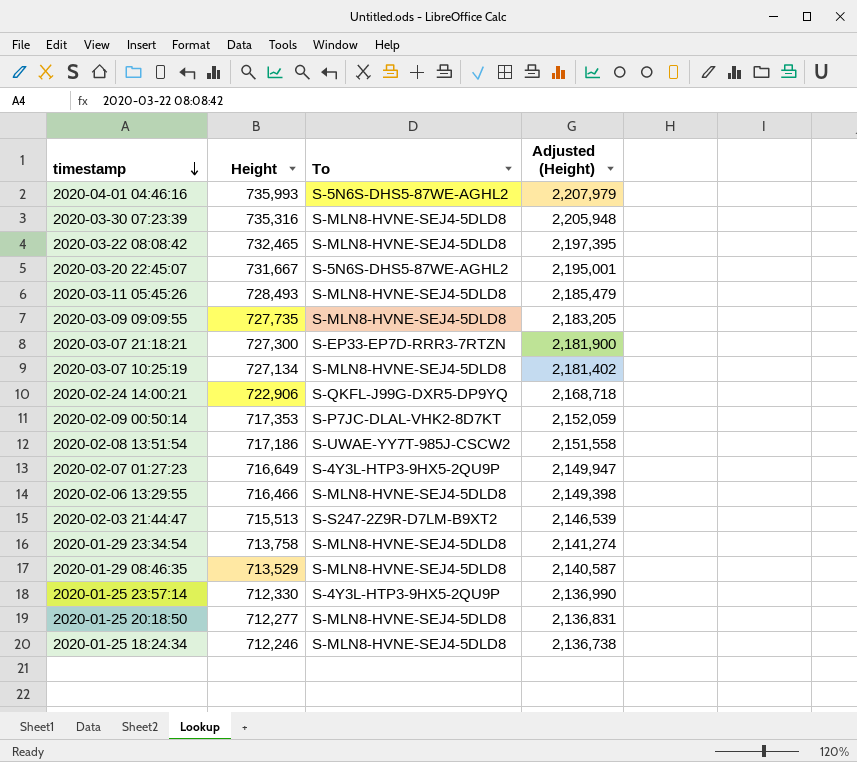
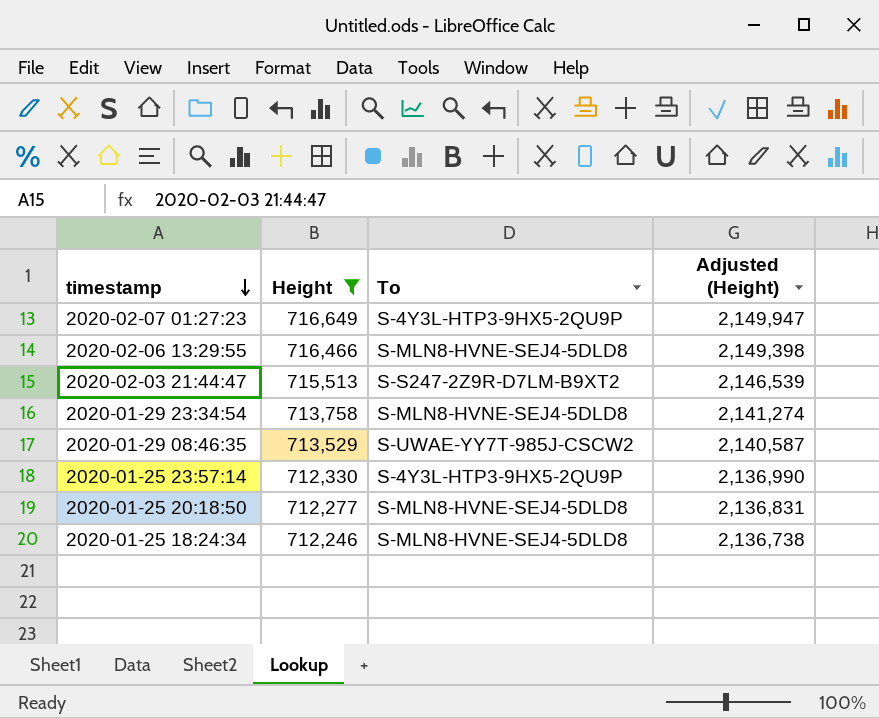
filter: none -> Height <= 716,649
2020-01-29 08:46:35 | To: S-MLN8-HVNE-SEJ4-5DLD8 -> S-UWAE-YY7T-985J-CSCW2

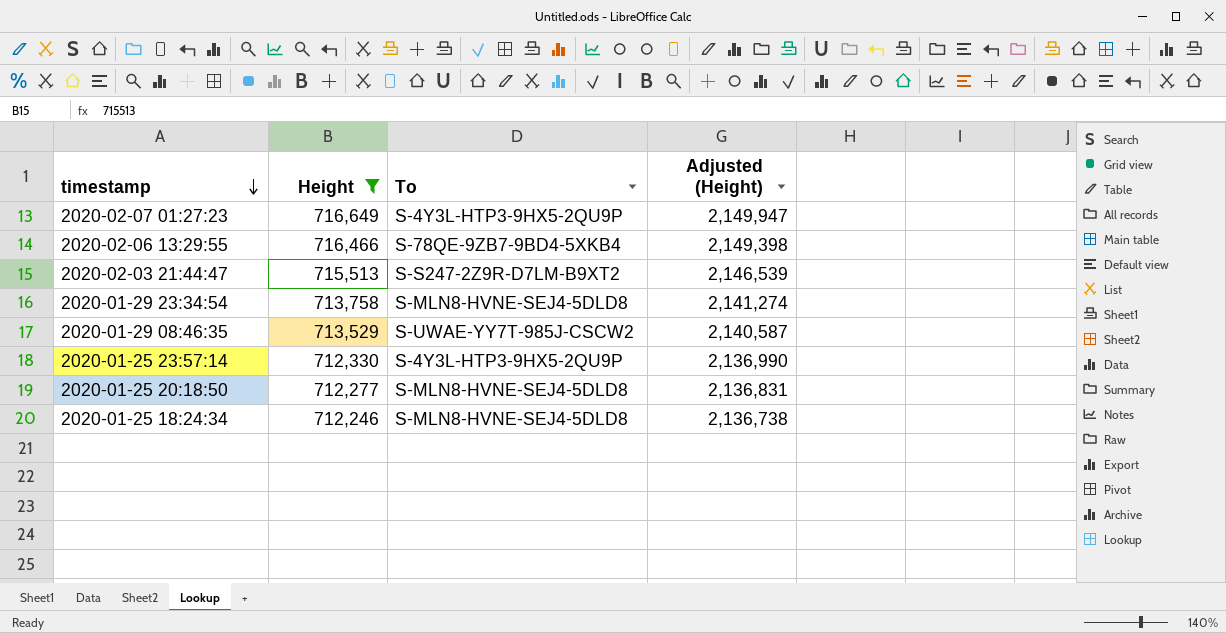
2020-02-06 13:29:55 | To: S-MLN8-HVNE-SEJ4-5DLD8 -> S-78QE-9ZB7-9BD4-5XKB4

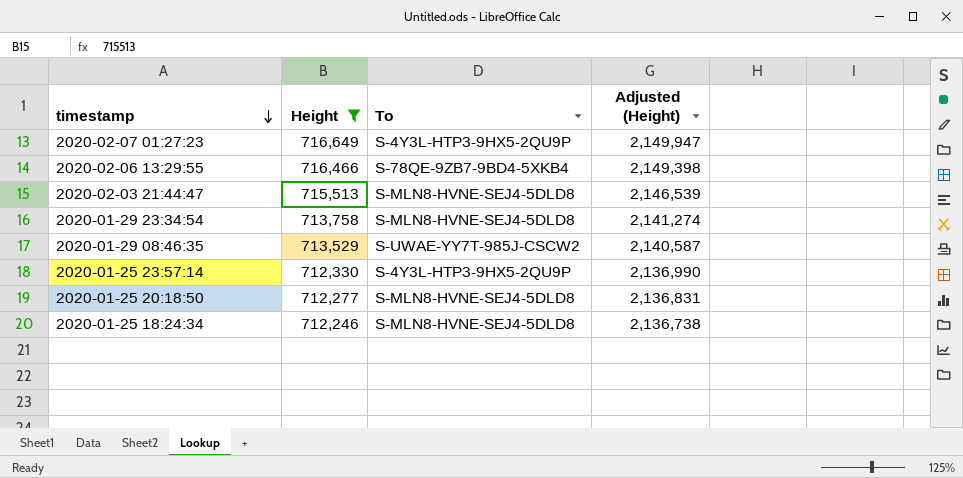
2020-02-03 21:44:47 | To: S-S247-2Z9R-D7LM-B9XT2 -> S-MLN8-HVNE-SEJ4-5DLD8

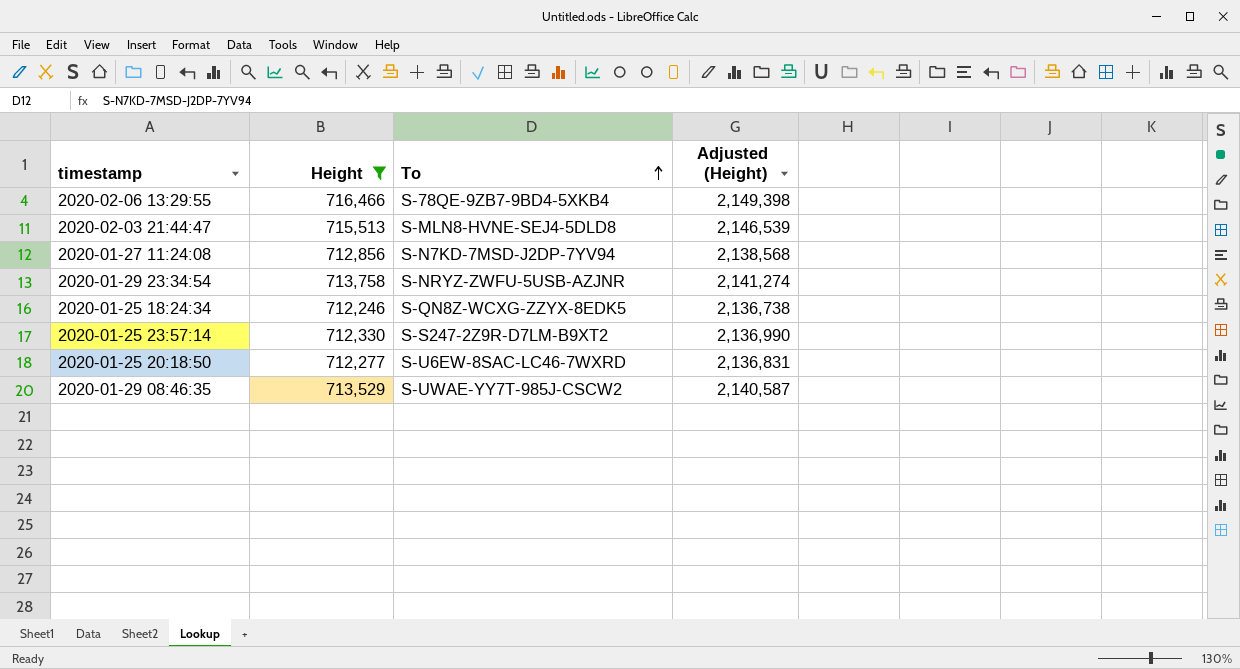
row order: timestamp descending -> To ascending
row 2020-02-07 01:27:23: 716,649 | S-4Y3L-HTP3-9HX5-2QU9P | 2,149,947 -> none
row 2020-01-27 11:24:08: none -> 712,856 | S-N7KD-7MSD-J2DP-7YV94 | 2,138,568
2020-01-29 23:34:54 | To: S-MLN8-HVNE-SEJ4-5DLD8 -> S-NRYZ-ZWFU-5USB-AZJNR
2020-01-25 18:24:34 | To: S-MLN8-HVNE-SEJ4-5DLD8 -> S-QN8Z-WCXG-ZZYX-8EDK5
2020-01-25 23:57:14 | To: S-4Y3L-HTP3-9HX5-2QU9P -> S-S247-2Z9R-D7LM-B9XT2
2020-01-25 20:18:50 | To: S-MLN8-HVNE-SEJ4-5DLD8 -> S-U6EW-8SAC-LC46-7WXRD

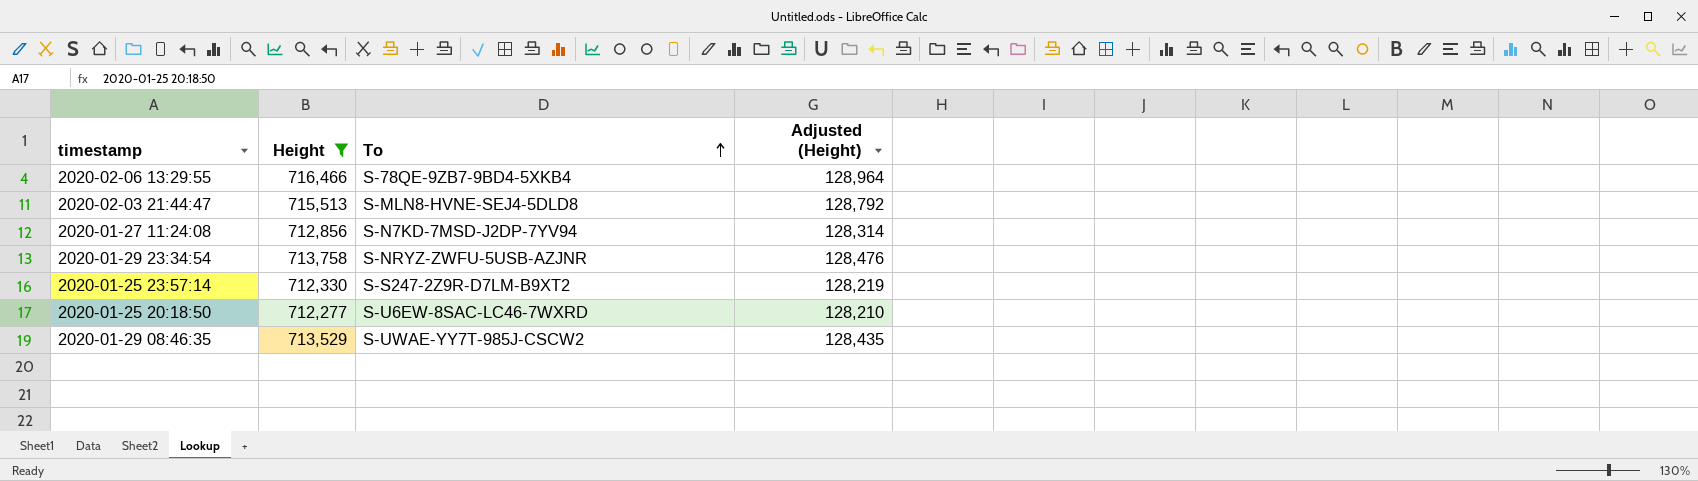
column Adjusted (Height) | formula: [Height] * 3 -> [Height] * 0.18
row 2020-01-25 18:24:34: 712,246 | S-QN8Z-WCXG-ZZYX-8EDK5 | 2,136,738 -> none

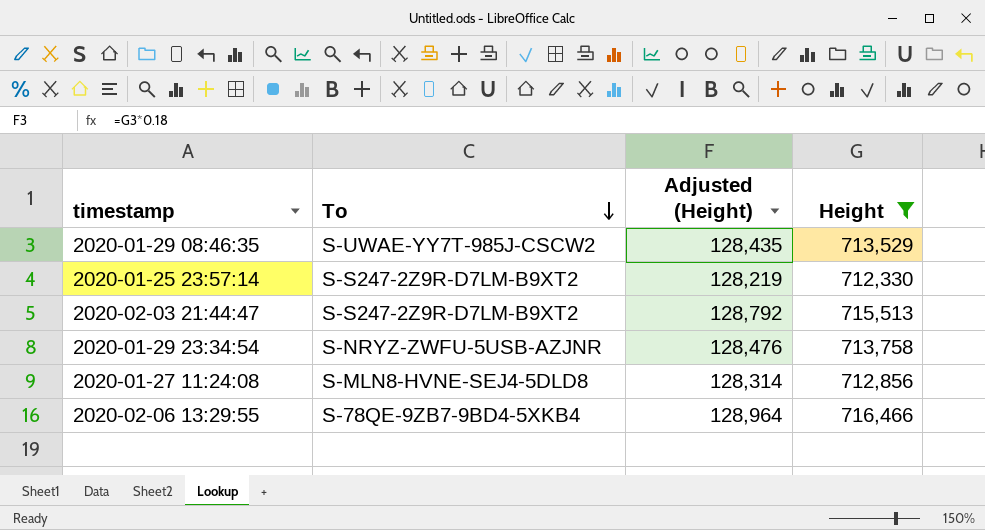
row order: To ascending -> To descending
column Height | position: 2 -> 4
row 2020-01-25 20:18:50: 712,277 | S-U6EW-8SAC-LC46-7WXRD | 128,210 -> none
2020-02-03 21:44:47 | To: S-MLN8-HVNE-SEJ4-5DLD8 -> S-S247-2Z9R-D7LM-B9XT2
2020-01-27 11:24:08 | To: S-N7KD-7MSD-J2DP-7YV94 -> S-MLN8-HVNE-SEJ4-5DLD8

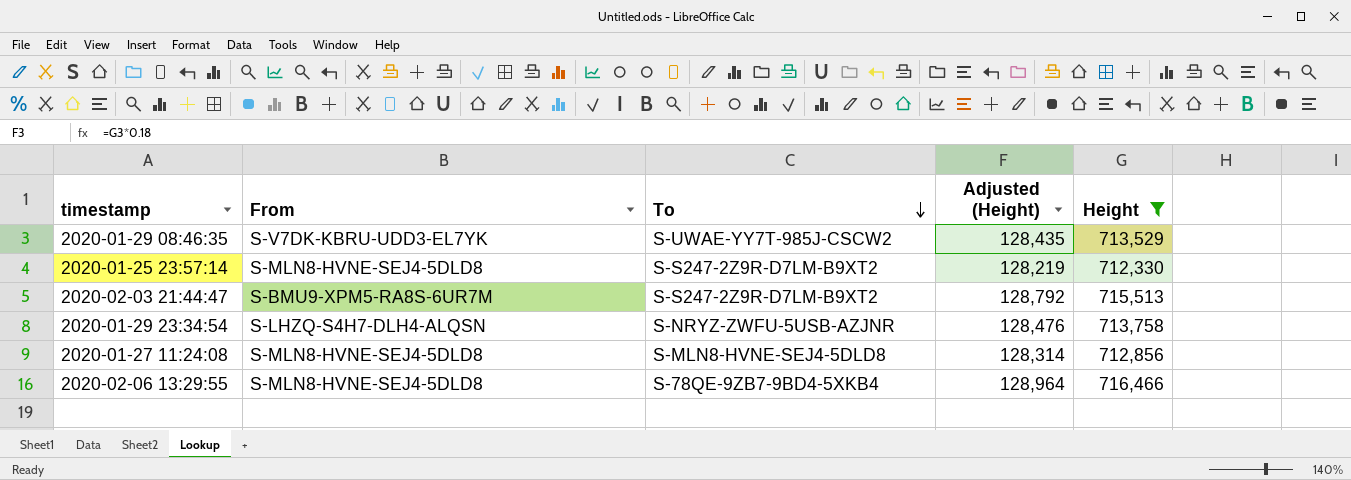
column From | position: none -> 2

